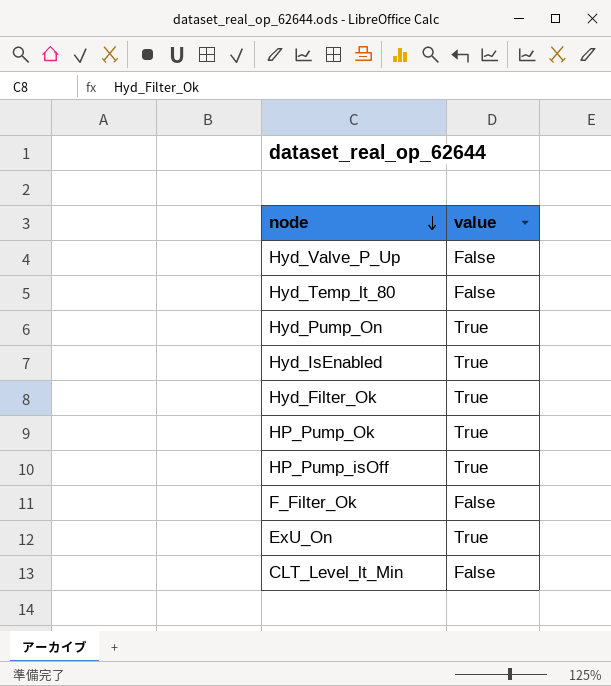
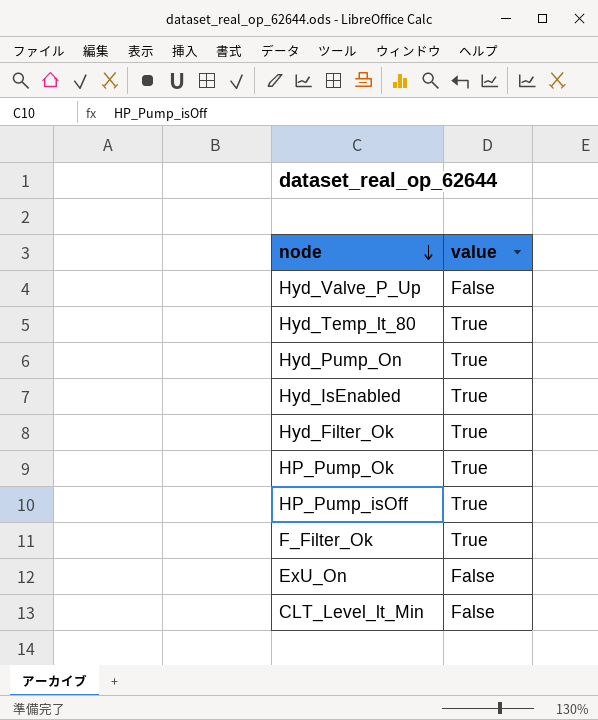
Hyd_Temp_lt_80 | value: False -> True
F_Filter_Ok | value: False -> True
ExU_On | value: True -> False

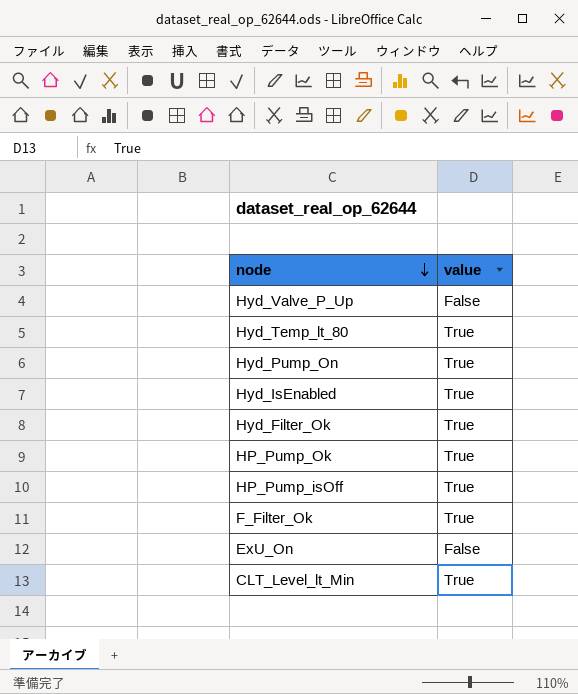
CLT_Level_lt_Min | value: False -> True

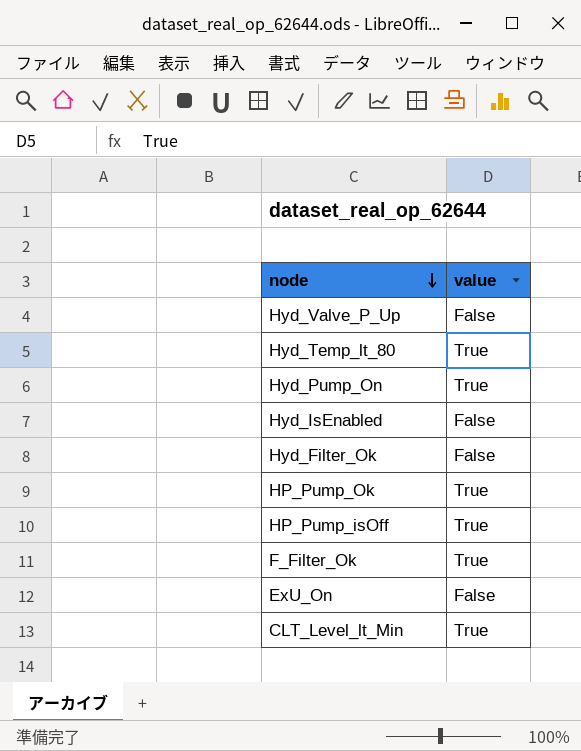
Hyd_IsEnabled | value: True -> False
Hyd_Filter_Ok | value: True -> False

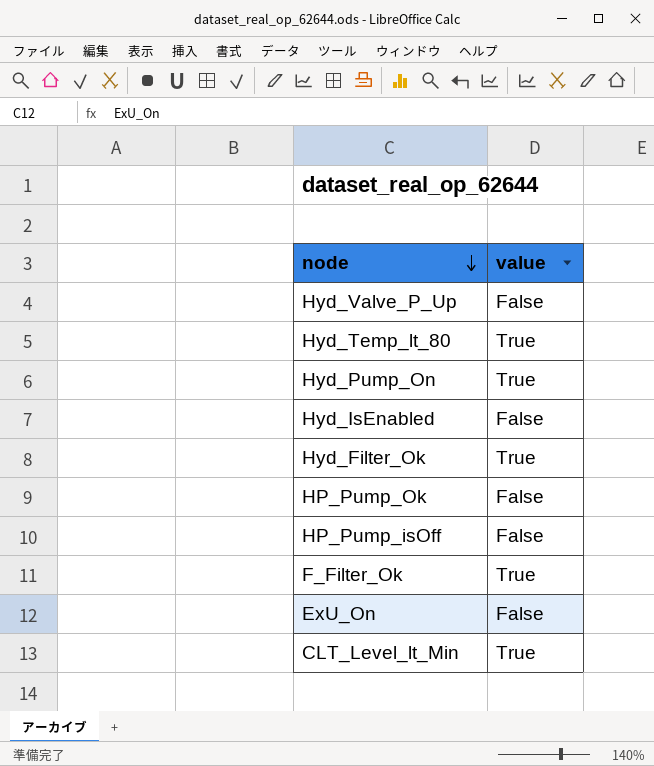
Hyd_Filter_Ok | value: False -> True
HP_Pump_Ok | value: True -> False
HP_Pump_isOff | value: True -> False

